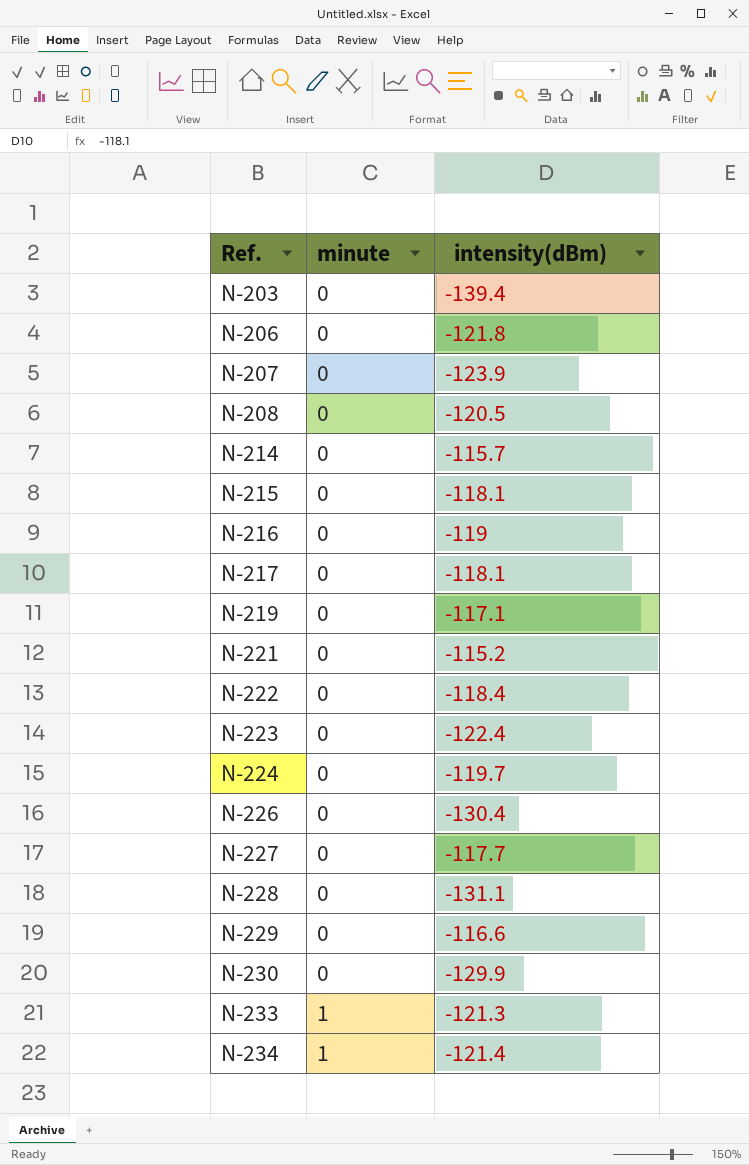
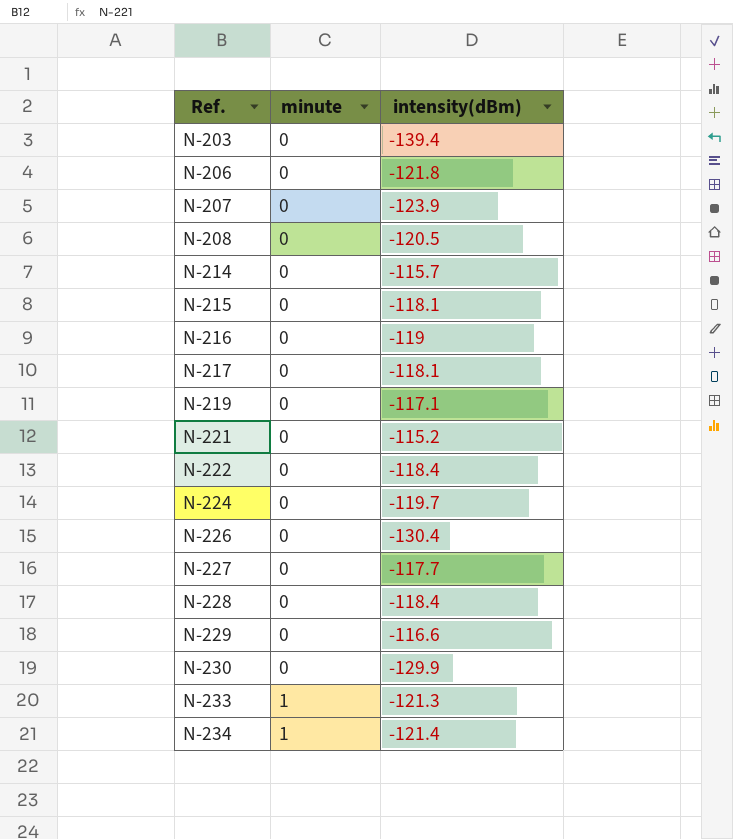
row N-223: 0 | -122.4 -> none
N-228 | intensity(dBm): -131.1 -> -118.4

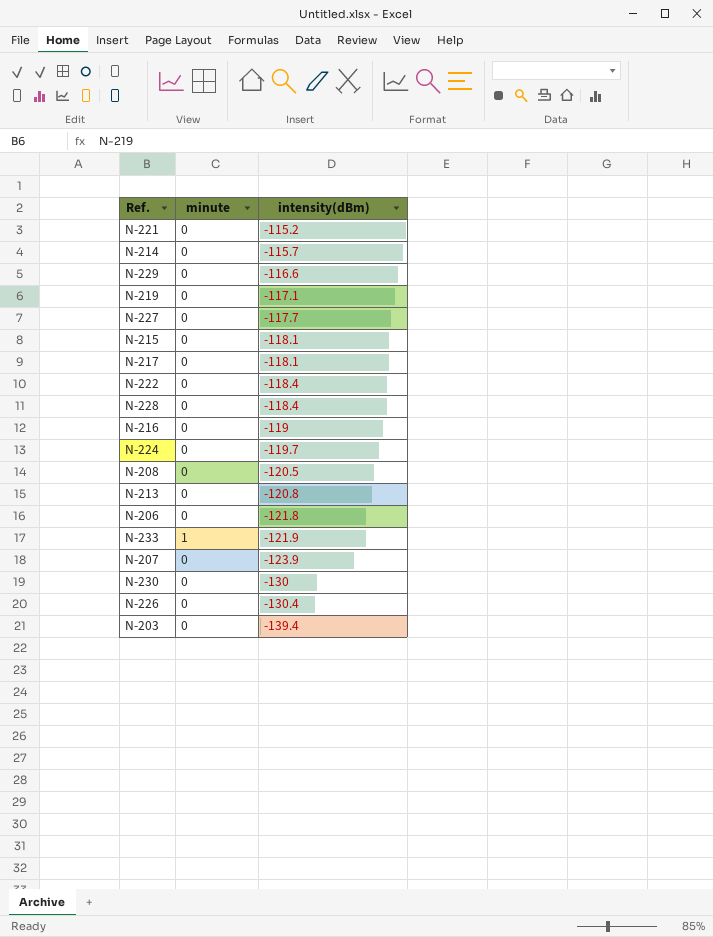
row order: Ref. ascending -> intensity(dBm) descending
row N-234: 1 | -121.4 -> none
row N-213: none -> 0 | -120.8
N-233 | intensity(dBm): -121.3 -> -121.9
N-230 | intensity(dBm): -129.9 -> -130

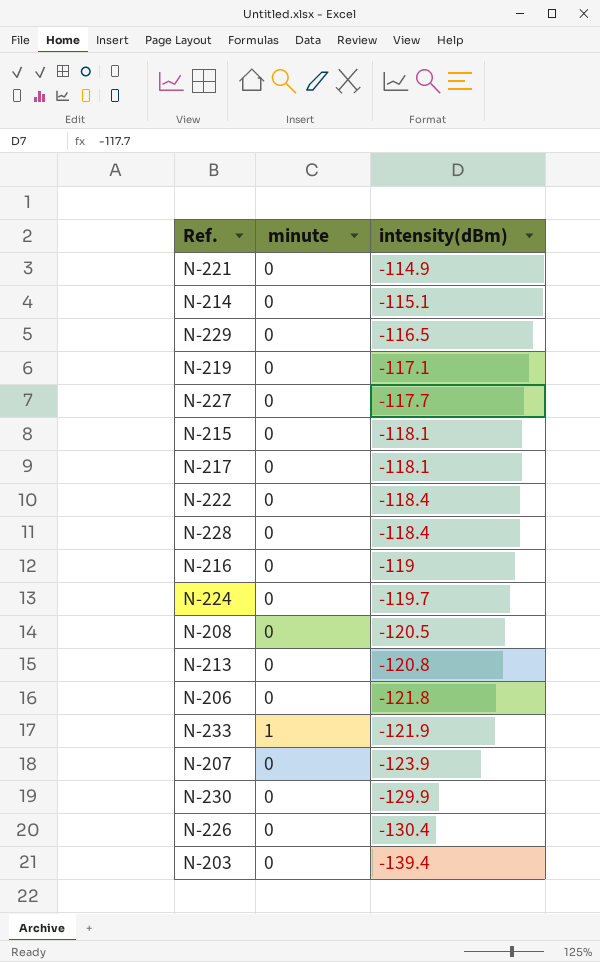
N-221 | intensity(dBm): -115.2 -> -114.9
N-214 | intensity(dBm): -115.7 -> -115.1
N-229 | intensity(dBm): -116.6 -> -116.5
N-230 | intensity(dBm): -130 -> -129.9

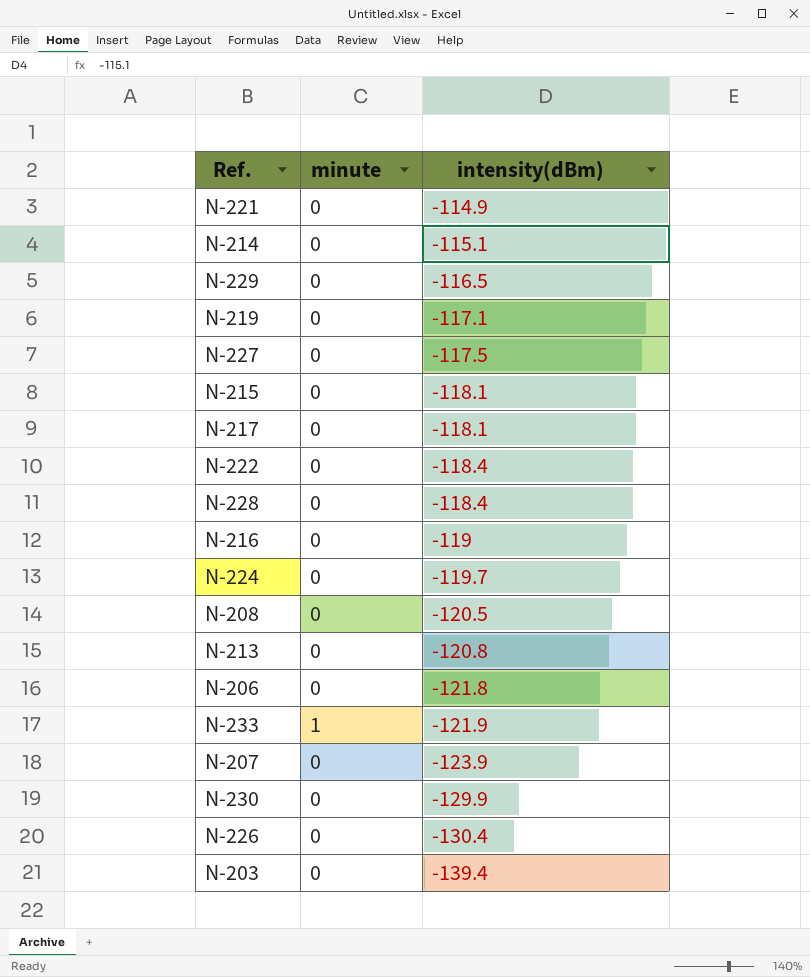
N-227 | intensity(dBm): -117.7 -> -117.5

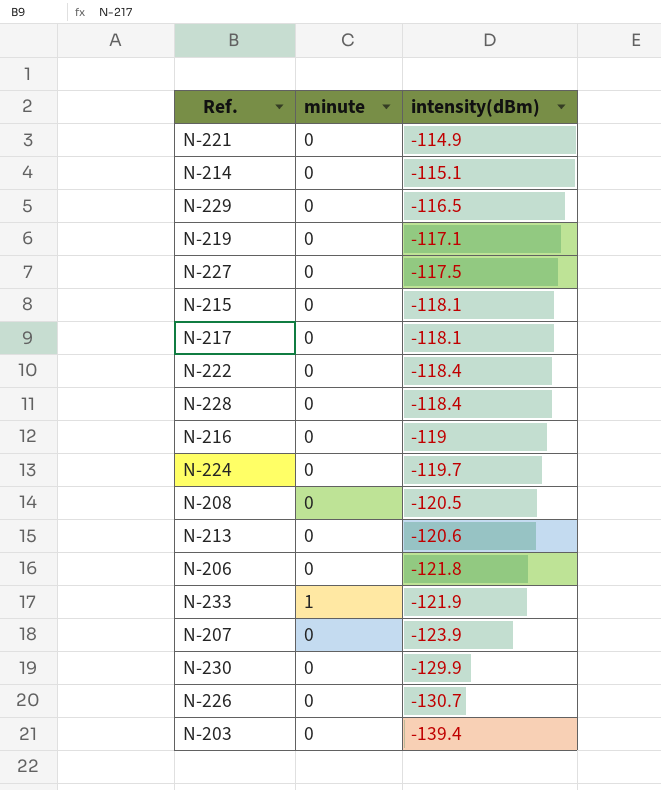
N-213 | intensity(dBm): -120.8 -> -120.6
N-226 | intensity(dBm): -130.4 -> -130.7

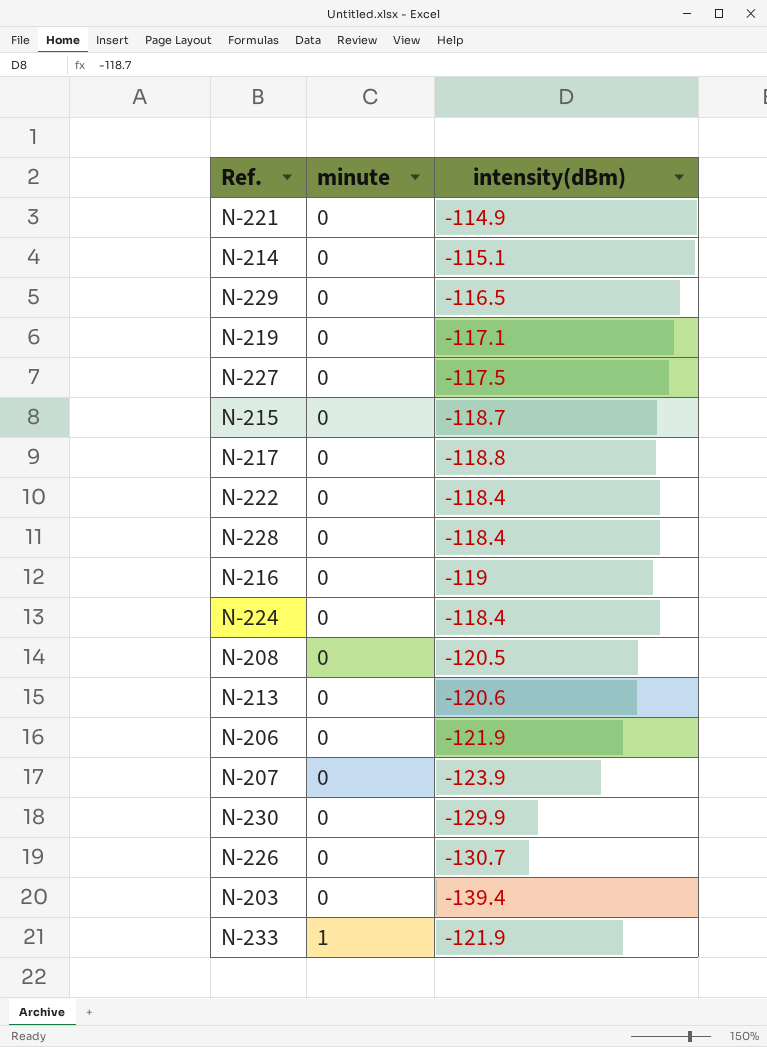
row order: intensity(dBm) descending -> minute ascending
N-215 | intensity(dBm): -118.1 -> -118.7
N-217 | intensity(dBm): -118.1 -> -118.8
N-224 | intensity(dBm): -119.7 -> -118.4
N-206 | intensity(dBm): -121.8 -> -121.9

